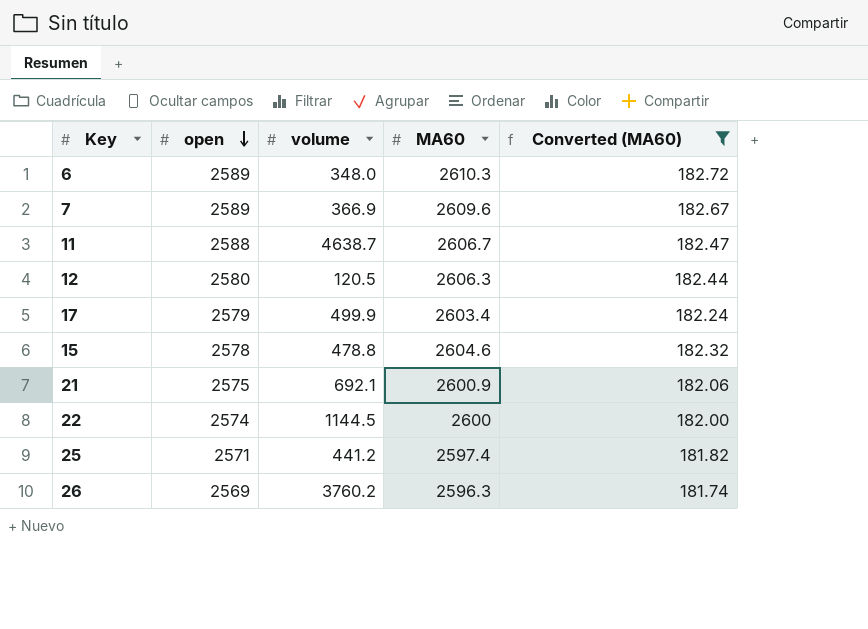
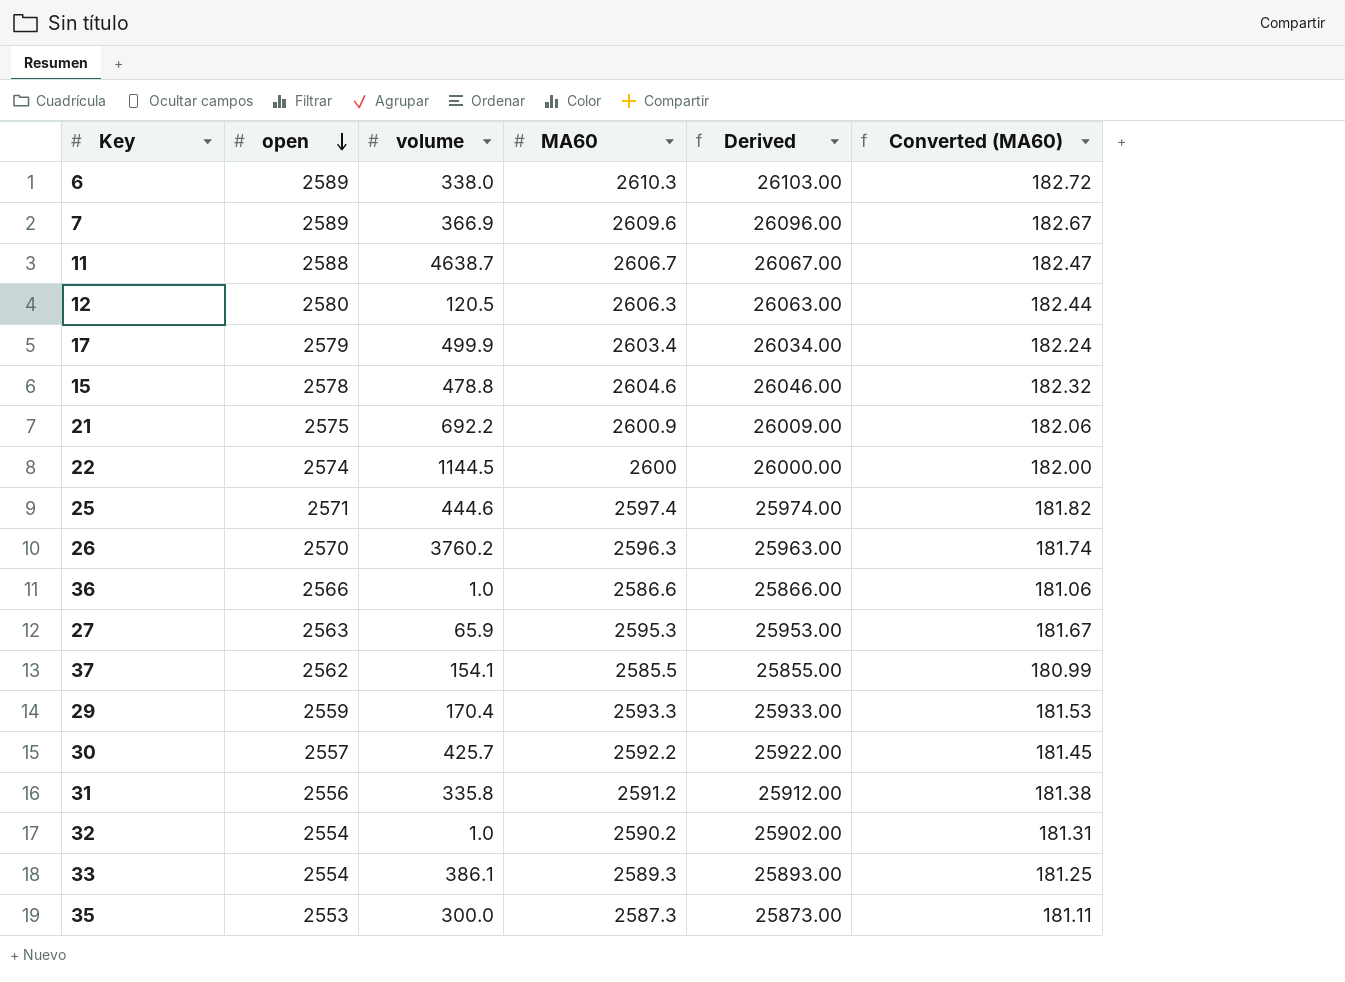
filter: Converted (MA60) >= 181.74 -> none
column Derived | formula: none -> [MA60] * 10
6 | volume: 348.0 -> 338.0
21 | volume: 692.1 -> 692.2
25 | volume: 441.2 -> 444.6
26 | open: 2569 -> 2570

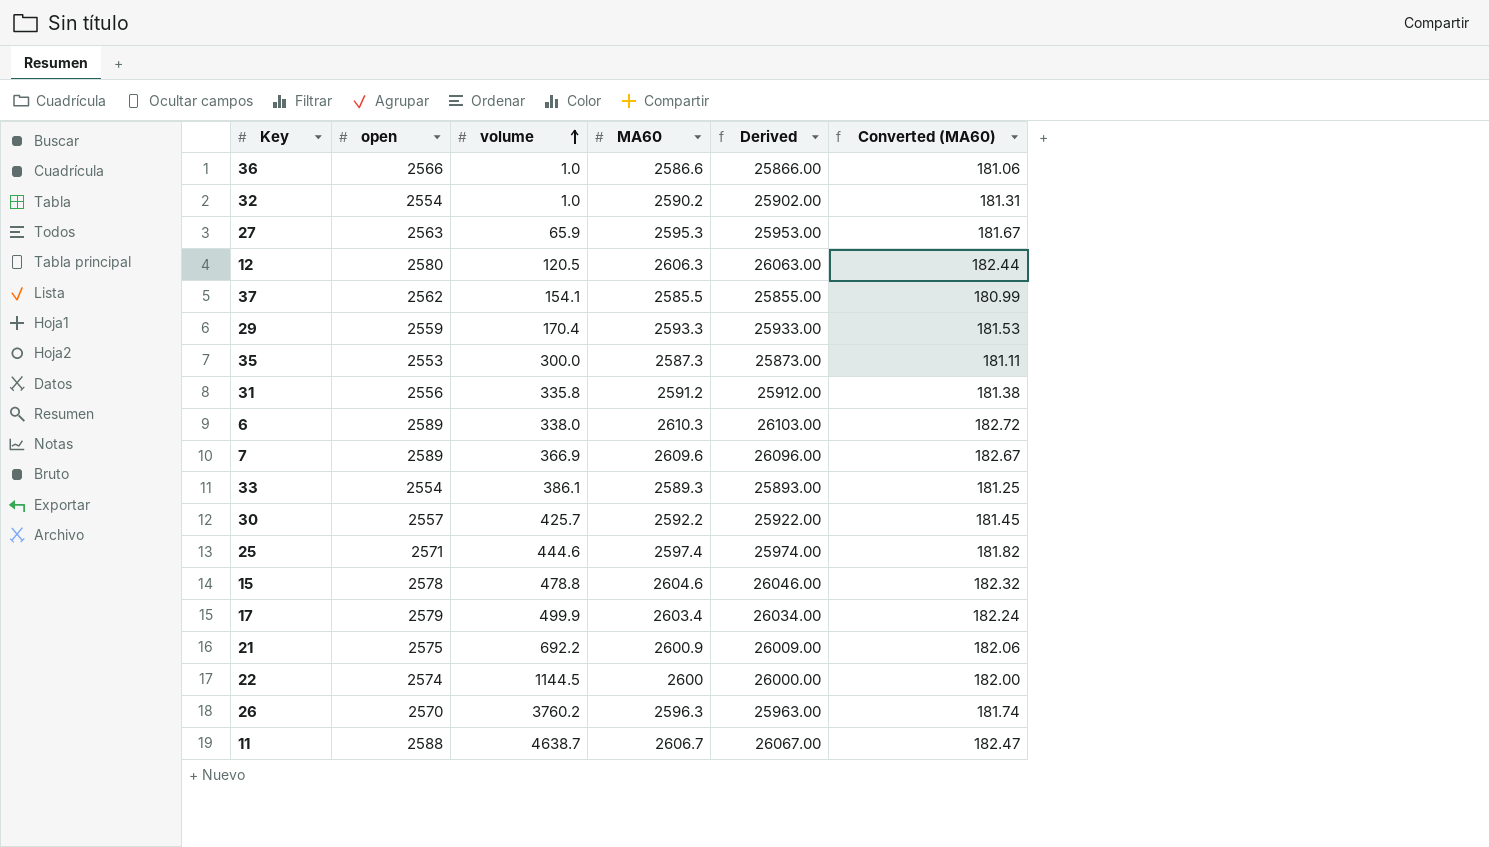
row order: open descending -> volume ascending

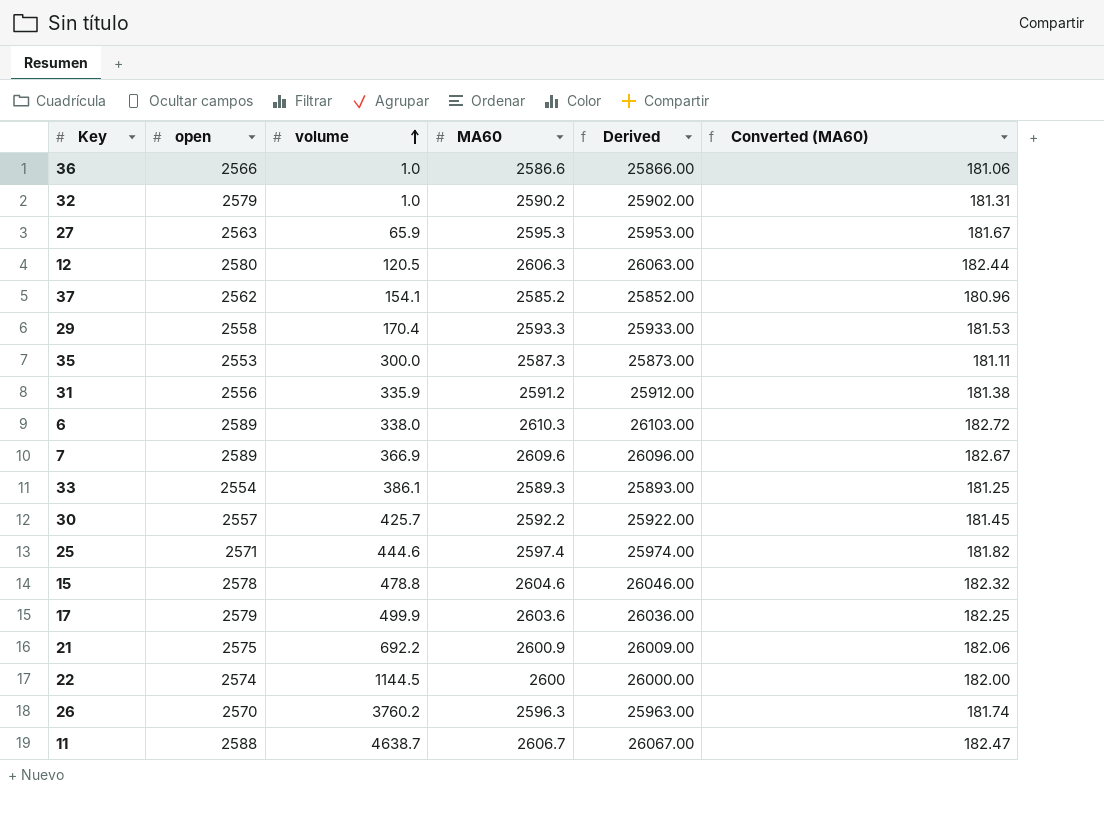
32 | open: 2554 -> 2579
37 | MA60: 2585.5 -> 2585.2
37 | Derived: 25855.00 -> 25852.00
37 | Converted (MA60): 180.99 -> 180.96
29 | open: 2559 -> 2558
31 | volume: 335.8 -> 335.9
17 | MA60: 2603.4 -> 2603.6
17 | Derived: 26034.00 -> 26036.00
17 | Converted (MA60): 182.24 -> 182.25

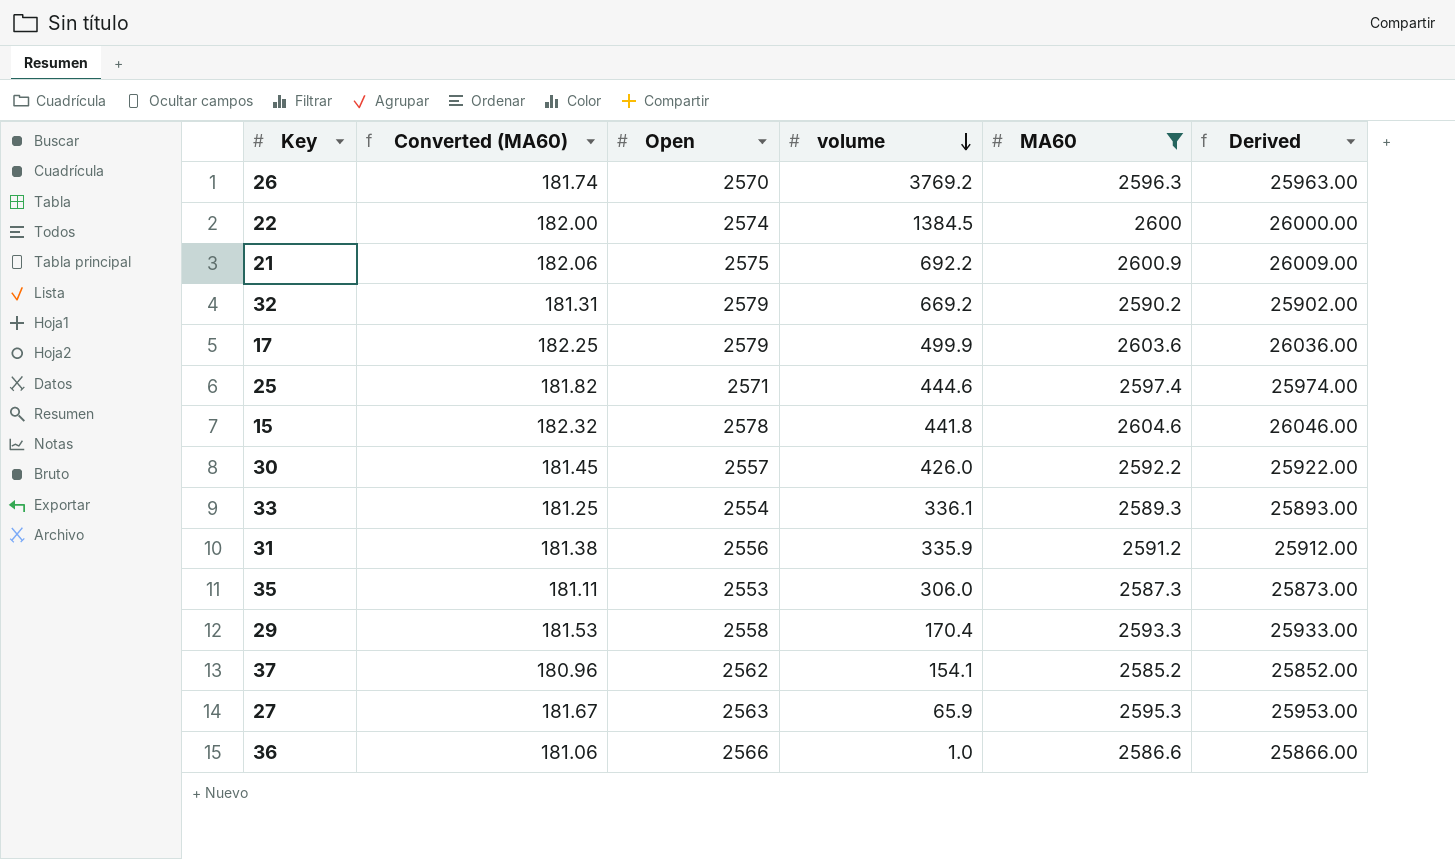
filter: none -> MA60 <= 2604.6
row order: volume ascending -> volume descending
column Converted (MA60) | position: 6 -> 2
column name: open -> Open
26 | volume: 3760.2 -> 3769.2
22 | volume: 1144.5 -> 1384.5
32 | volume: 1.0 -> 669.2
15 | volume: 478.8 -> 441.8
30 | volume: 425.7 -> 426.0
33 | volume: 386.1 -> 336.1
35 | volume: 300.0 -> 306.0

